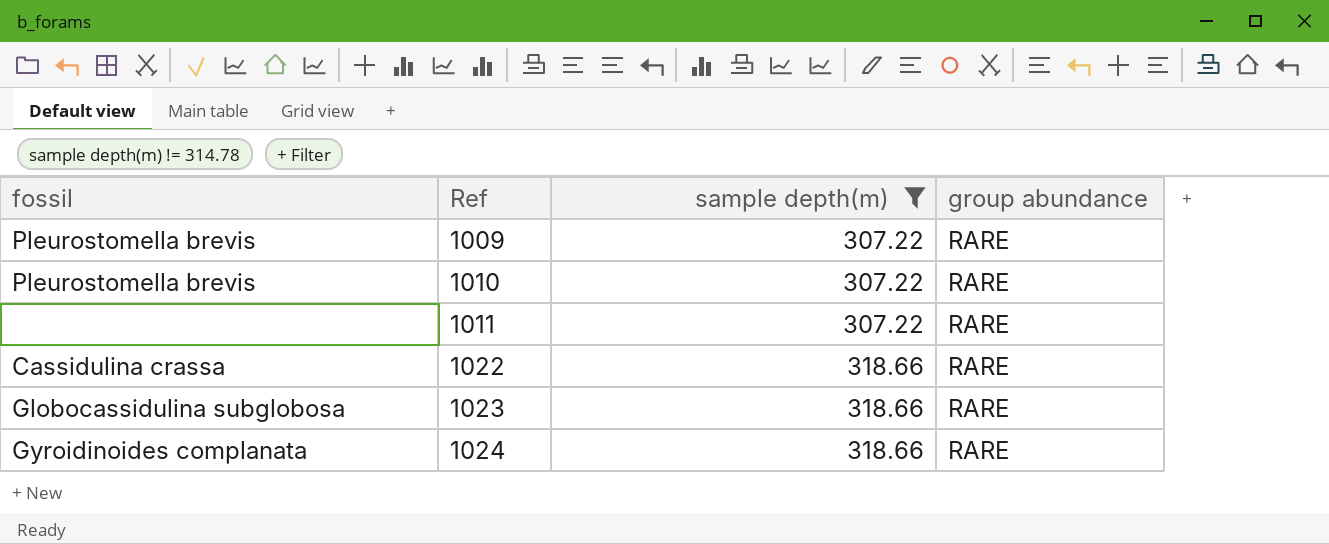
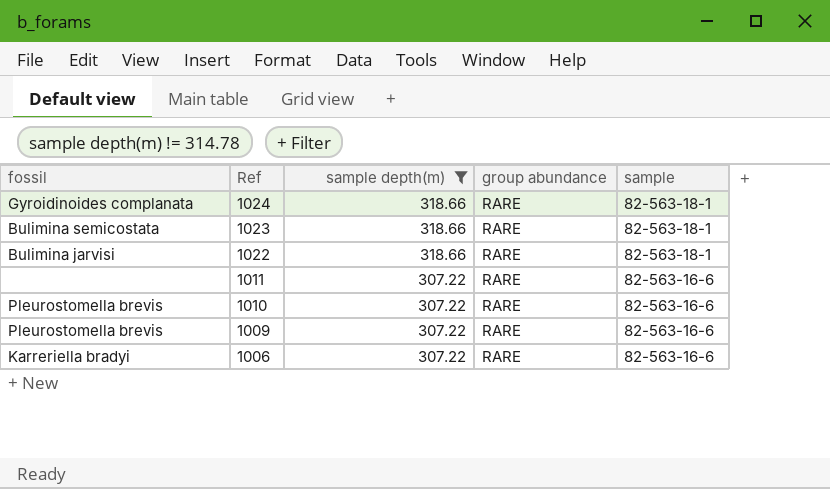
row order: Ref ascending -> Ref descending
column sample | position: none -> 5
1023 | fossil: Globocassidulina subglobosa -> Bulimina semicostata
1022 | fossil: Cassidulina crassa -> Bulimina jarvisi
row 1006: none -> Karreriella bradyi | 307.22 | RARE | 82-563-16-6

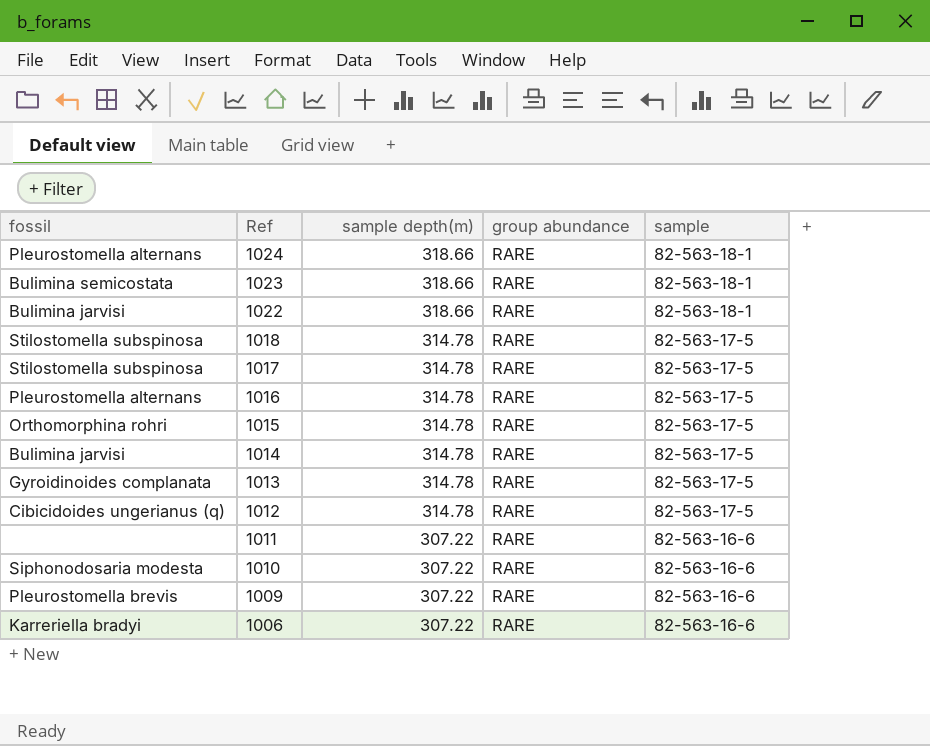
filter: sample depth(m) != 314.78 -> none
1024 | fossil: Gyroidinoides complanata -> Pleurostomella alternans
1010 | fossil: Pleurostomella brevis -> Siphonodosaria modesta

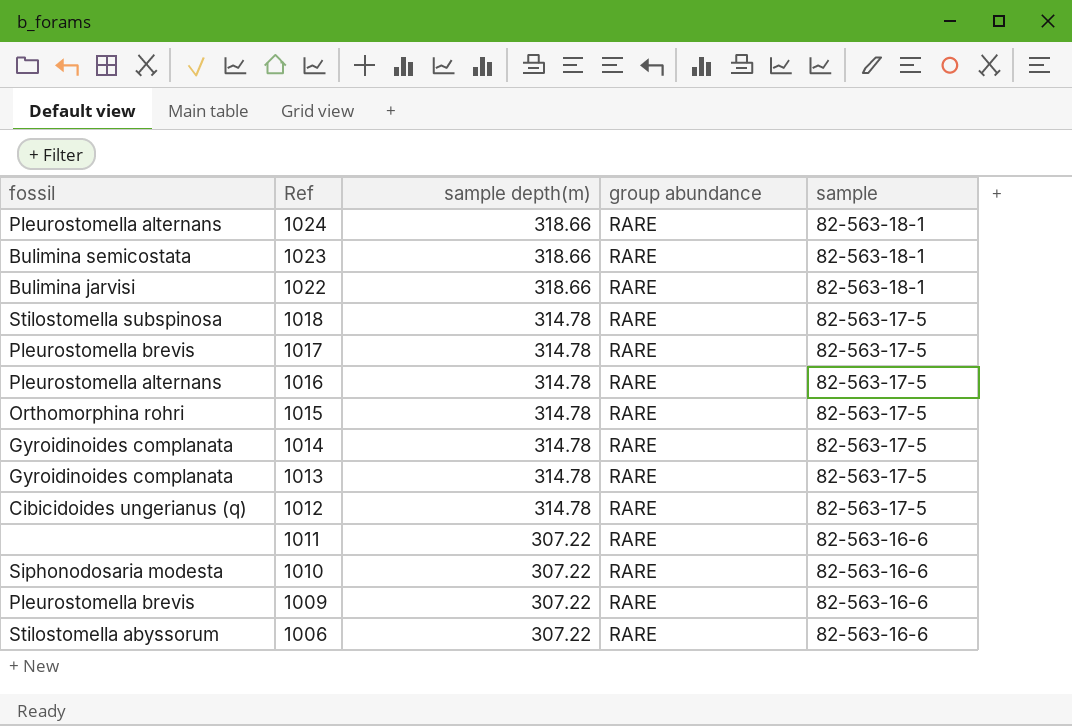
1017 | fossil: Stilostomella subspinosa -> Pleurostomella brevis
1014 | fossil: Bulimina jarvisi -> Gyroidinoides complanata
1006 | fossil: Karreriella bradyi -> Stilostomella abyssorum

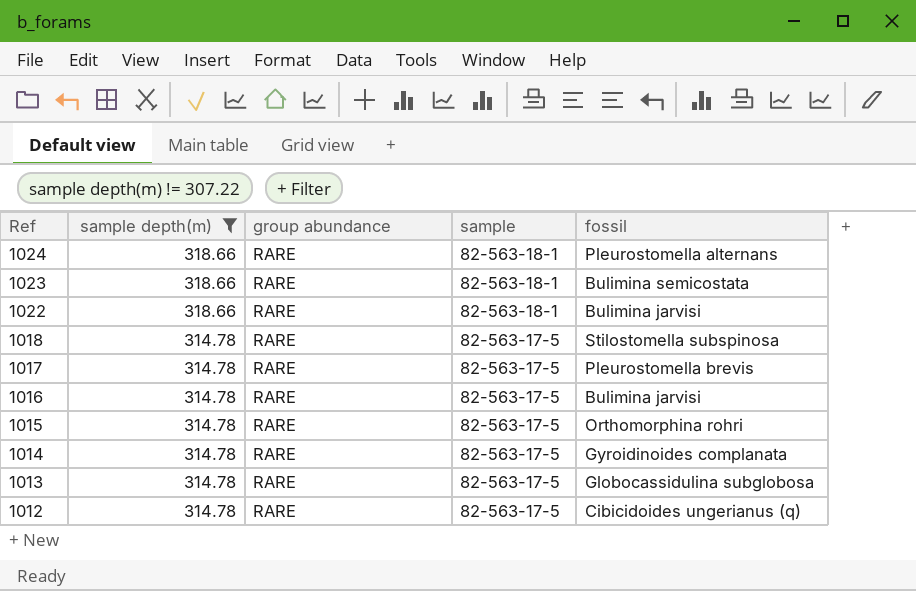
filter: none -> sample depth(m) != 307.22
column fossil | position: 1 -> 5
1016 | fossil: Pleurostomella alternans -> Bulimina jarvisi
1013 | fossil: Gyroidinoides complanata -> Globocassidulina subglobosa

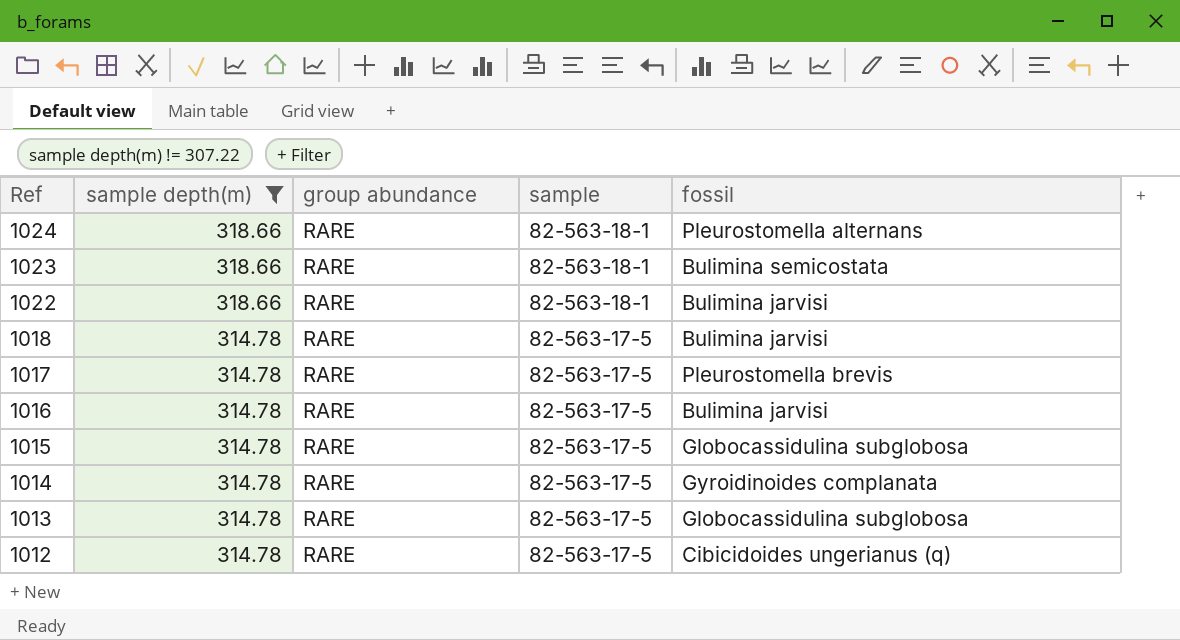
1018 | fossil: Stilostomella subspinosa -> Bulimina jarvisi
1015 | fossil: Orthomorphina rohri -> Globocassidulina subglobosa

